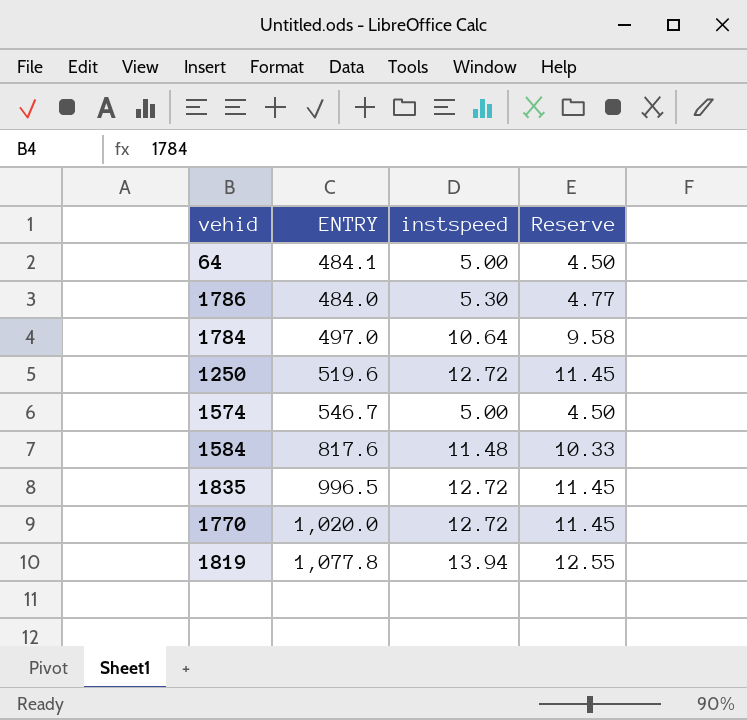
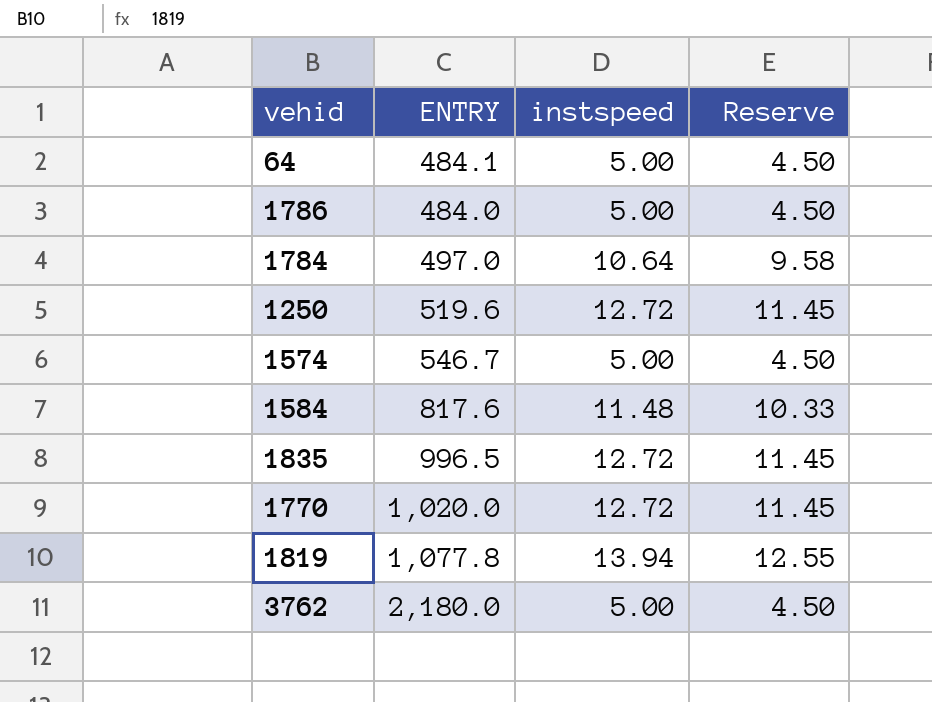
1786 | instspeed: 5.30 -> 5.00
1786 | Reserve: 4.77 -> 4.50
row 3762: none -> 2,180.0 | 5.00 | 4.50

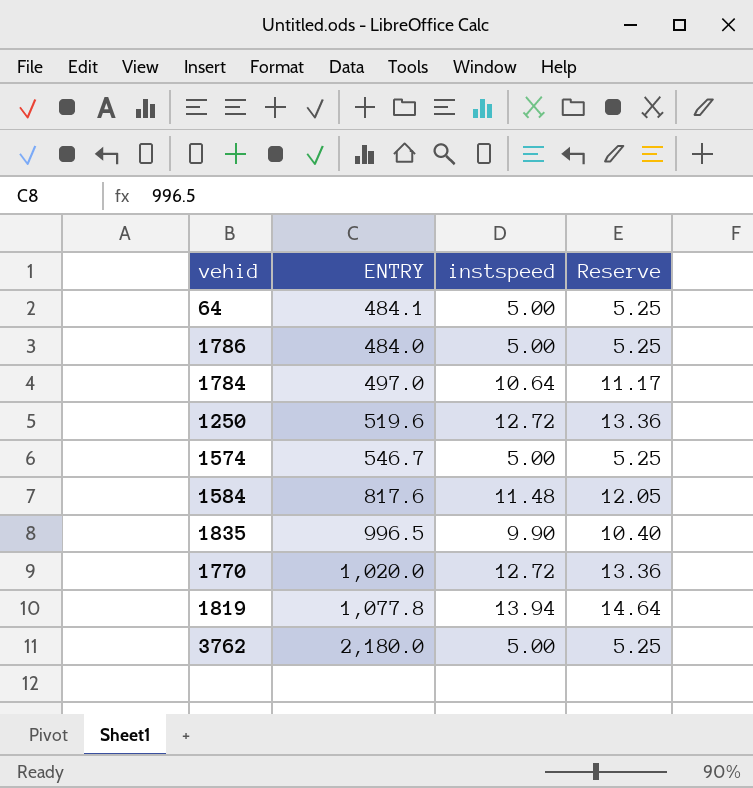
column Reserve | formula: [instspeed] * 0.9 -> [instspeed] * 1.05
1835 | instspeed: 12.72 -> 9.90

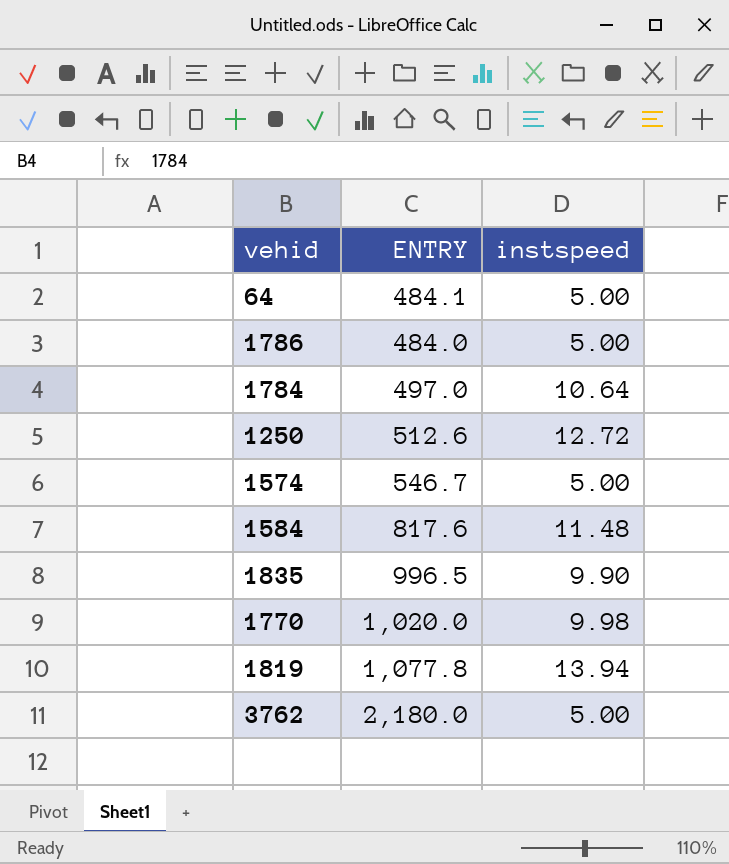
column Reserve | formula: [instspeed] * 1.05 -> none
1250 | ENTRY: 519.6 -> 512.6
1770 | instspeed: 12.72 -> 9.98

